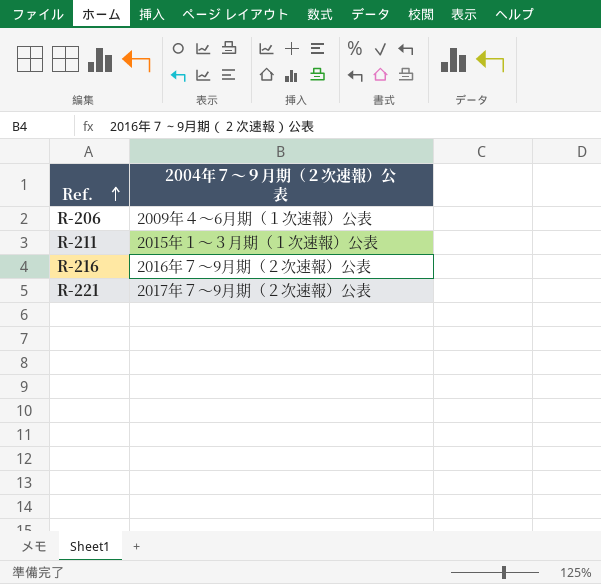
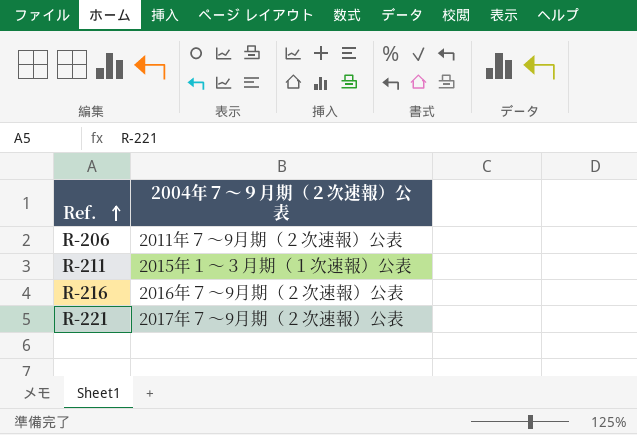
R-206 | 2004年７～９月期（２次速報）公表: 2009年４～6月期（１次速報）公表 -> 2011年７～9月期（２次速報）公表

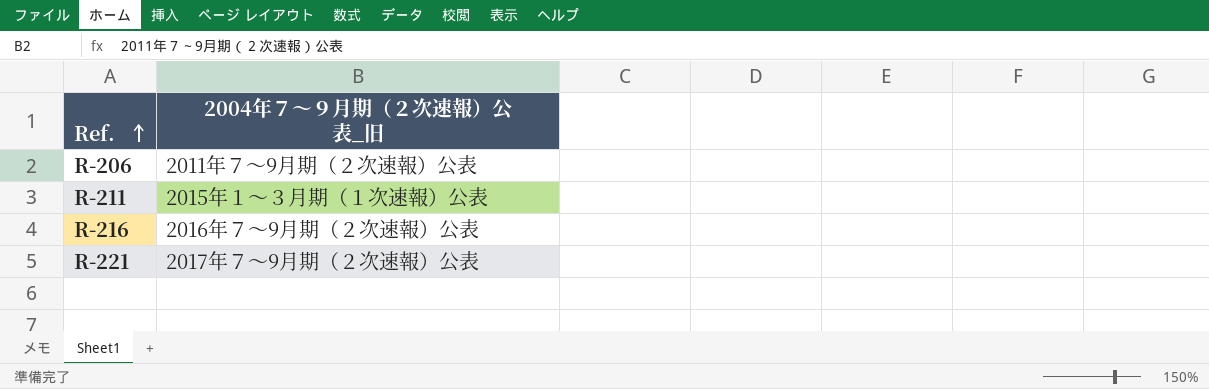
column name: 2004年７～９月期（２次速報）公表 -> 2004年７～９月期（２次速報）公表_旧

